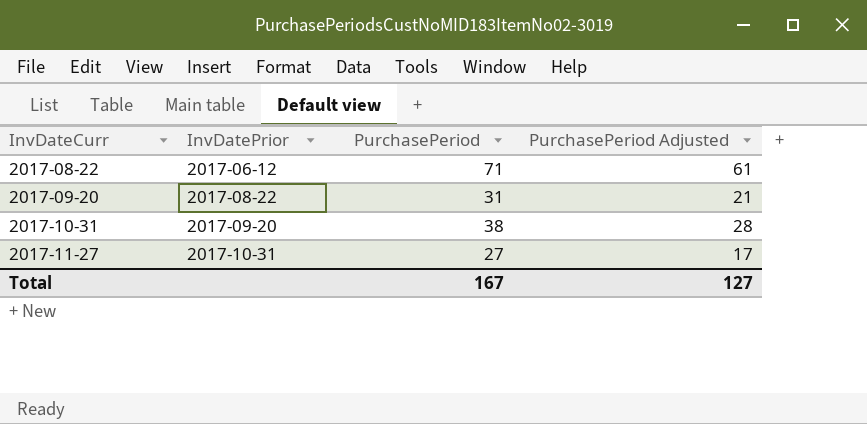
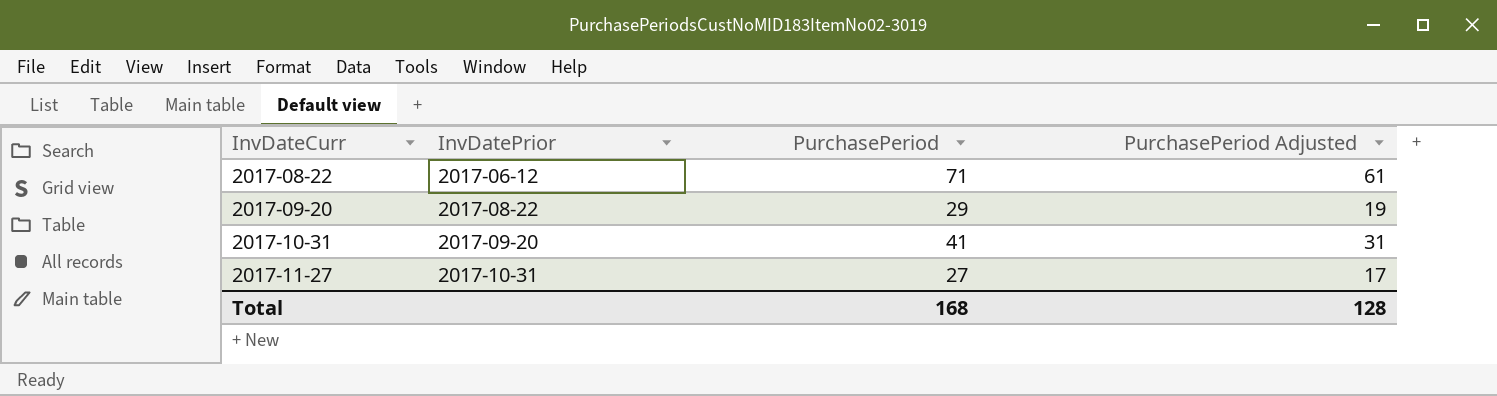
2017-09-20 | PurchasePeriod: 31 -> 29
2017-09-20 | PurchasePeriod Adjusted: 21 -> 19
2017-10-31 | PurchasePeriod: 38 -> 41
2017-10-31 | PurchasePeriod Adjusted: 28 -> 31
Total | PurchasePeriod: 167 -> 168
Total | PurchasePeriod Adjusted: 127 -> 128

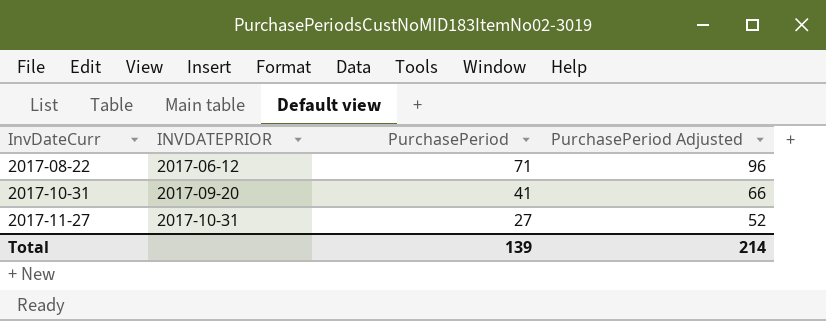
column name: InvDatePrior -> INVDATEPRIOR
column PurchasePeriod Adjusted | formula: [PurchasePeriod] - 10 -> [PurchasePeriod] + 25
row 2017-09-20: 2017-08-22 | 29 | 19 -> none
Total | PurchasePeriod: 168 -> 139
Total | PurchasePeriod Adjusted: 128 -> 214

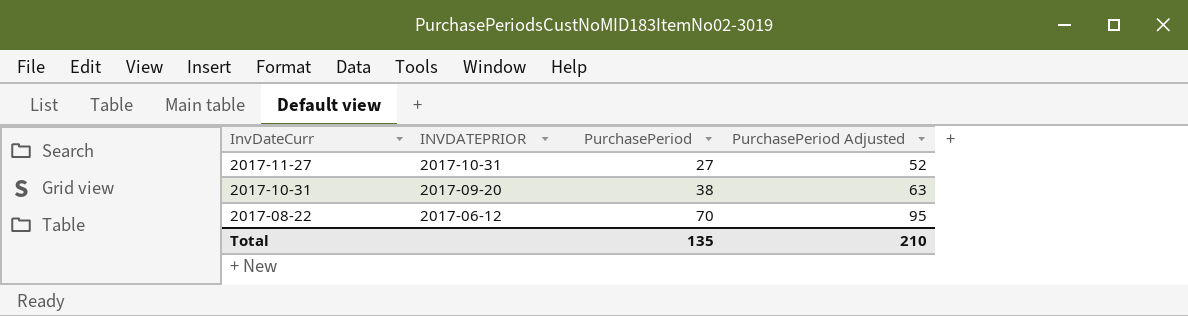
row order: InvDateCurr ascending -> InvDateCurr descending
2017-10-31 | PurchasePeriod: 41 -> 38
2017-10-31 | PurchasePeriod Adjusted: 66 -> 63
2017-08-22 | PurchasePeriod: 71 -> 70
2017-08-22 | PurchasePeriod Adjusted: 96 -> 95
Total | PurchasePeriod: 139 -> 135
Total | PurchasePeriod Adjusted: 214 -> 210

